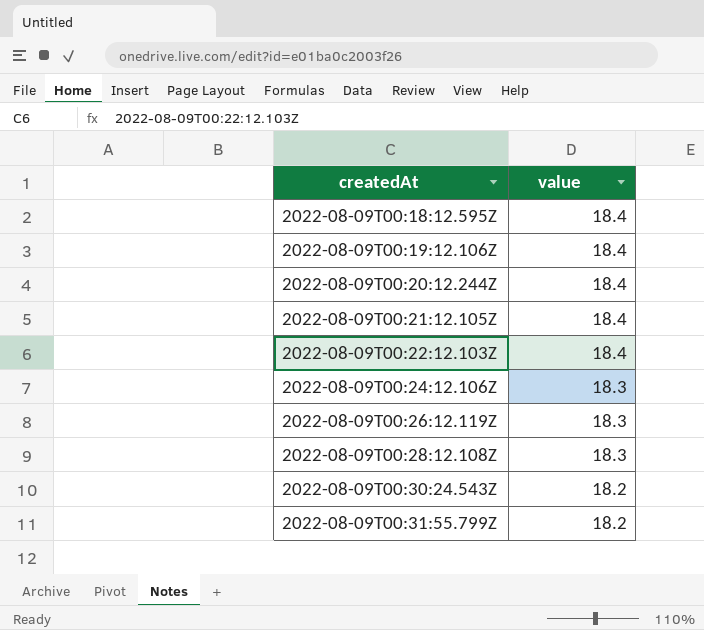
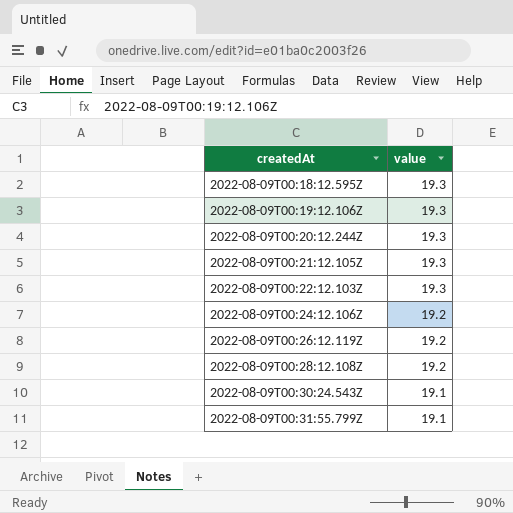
2022-08-09T00:18:12.595Z | value: 18.4 -> 19.3
2022-08-09T00:19:12.106Z | value: 18.4 -> 19.3
2022-08-09T00:20:12.244Z | value: 18.4 -> 19.3
2022-08-09T00:21:12.105Z | value: 18.4 -> 19.3
2022-08-09T00:22:12.103Z | value: 18.4 -> 19.3
2022-08-09T00:24:12.106Z | value: 18.3 -> 19.2
2022-08-09T00:26:12.119Z | value: 18.3 -> 19.2
2022-08-09T00:28:12.108Z | value: 18.3 -> 19.2
2022-08-09T00:30:24.543Z | value: 18.2 -> 19.1
2022-08-09T00:31:55.799Z | value: 18.2 -> 19.1

